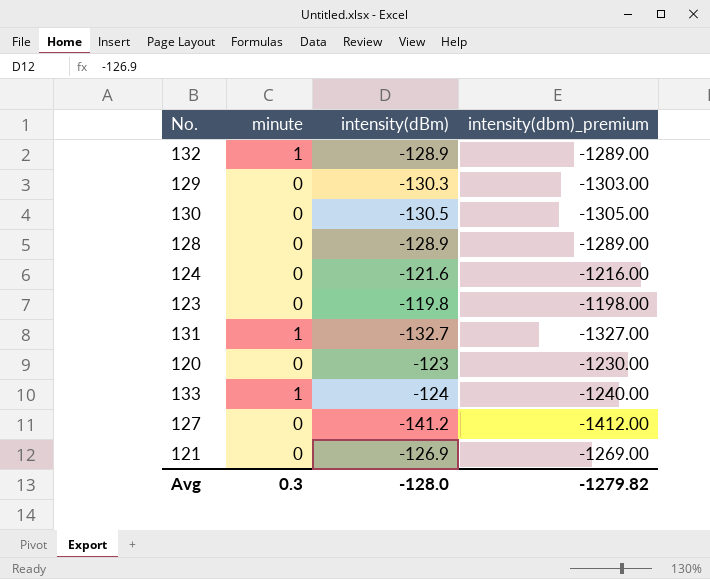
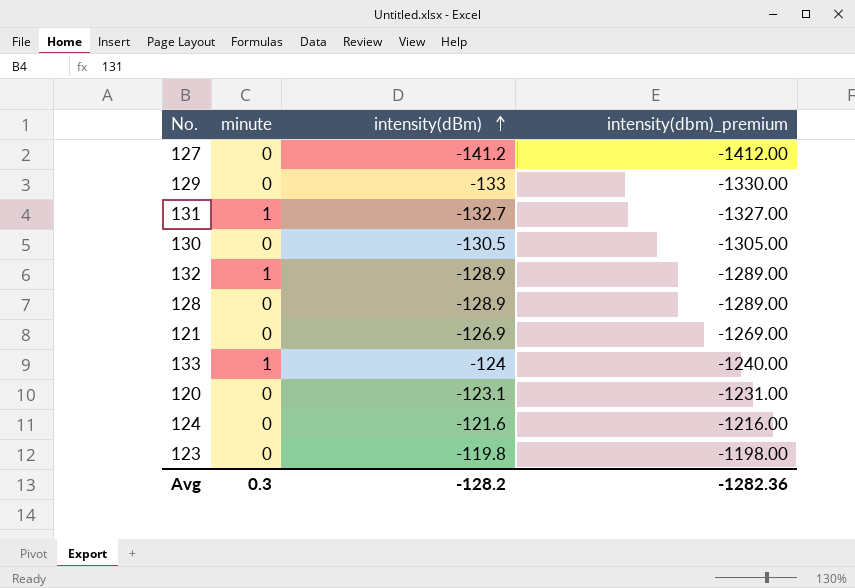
row order: none -> intensity(dBm) ascending
129 | intensity(dBm): -130.3 -> -133
129 | intensity(dbm)_premium: -1303.00 -> -1330.00
120 | intensity(dBm): -123 -> -123.1
120 | intensity(dbm)_premium: -1230.00 -> -1231.00
Avg | intensity(dBm): -128.0 -> -128.2
Avg | intensity(dbm)_premium: -1279.82 -> -1282.36

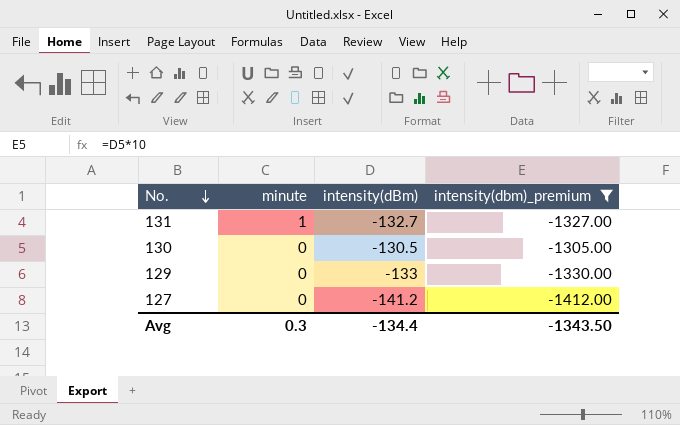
filter: none -> intensity(dbm)_premium <= -1305.00
row order: intensity(dBm) ascending -> No. descending
Avg | intensity(dBm): -128.2 -> -134.4
Avg | intensity(dbm)_premium: -1282.36 -> -1343.50

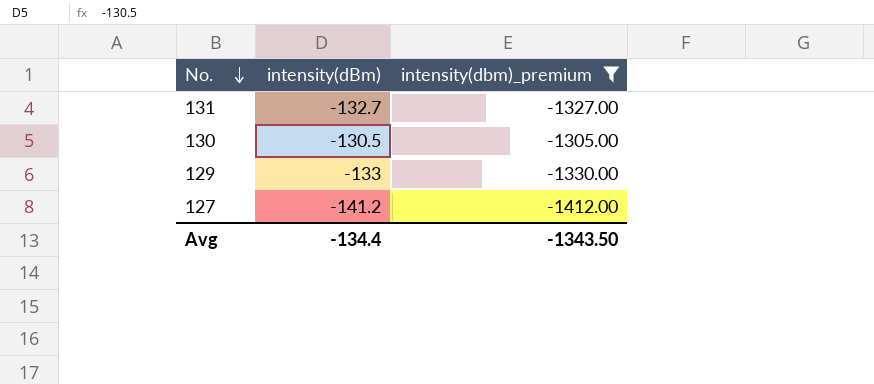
column minute | position: 2 -> none

